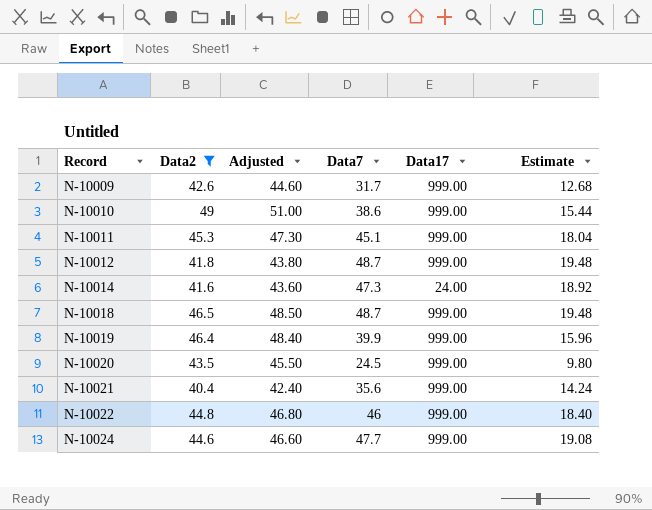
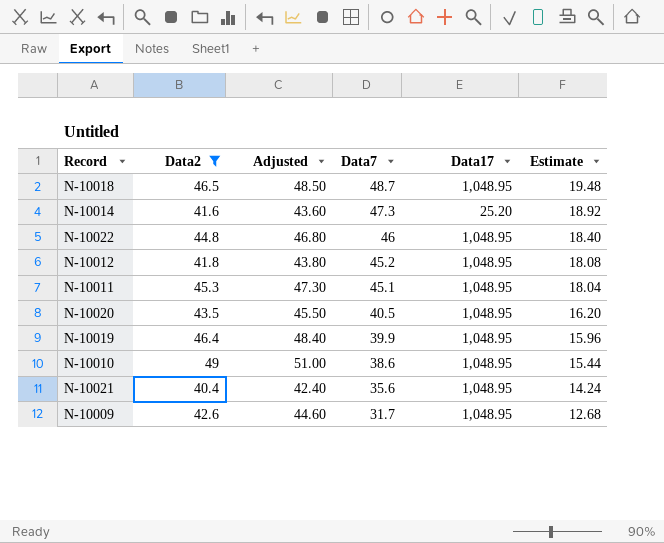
row order: Record ascending -> Data7 descending
row N-10024: 44.6 | 46.60 | 47.7 | 999.00 | 19.08 -> none
N-10018 | Data17: 999.00 -> 1,048.95
N-10014 | Data17: 24.00 -> 25.20
N-10022 | Data17: 999.00 -> 1,048.95
N-10012 | Data7: 48.7 -> 45.2
N-10012 | Data17: 999.00 -> 1,048.95
N-10012 | Estimate: 19.48 -> 18.08
N-10011 | Data17: 999.00 -> 1,048.95
N-10020 | Data7: 24.5 -> 40.5
N-10020 | Data17: 999.00 -> 1,048.95
N-10020 | Estimate: 9.80 -> 16.20
N-10019 | Data17: 999.00 -> 1,048.95
N-10010 | Data17: 999.00 -> 1,048.95
N-10021 | Data17: 999.00 -> 1,048.95
N-10009 | Data17: 999.00 -> 1,048.95

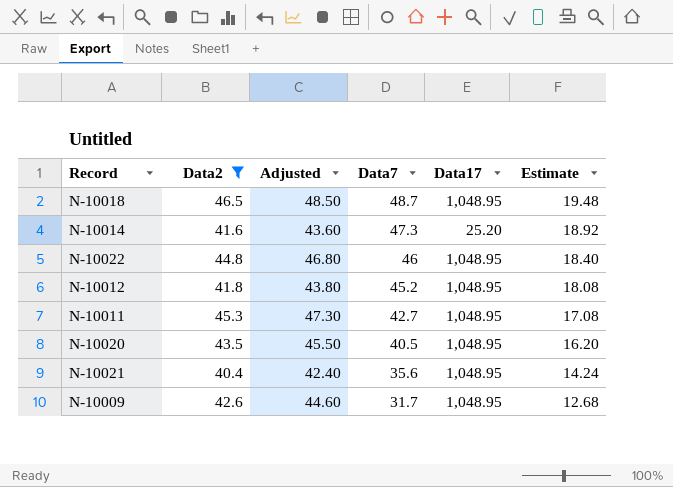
row N-10019: 46.4 | 48.40 | 39.9 | 1,048.95 | 15.96 -> none
row N-10010: 49 | 51.00 | 38.6 | 1,048.95 | 15.44 -> none
N-10011 | Data7: 45.1 -> 42.7
N-10011 | Estimate: 18.04 -> 17.08

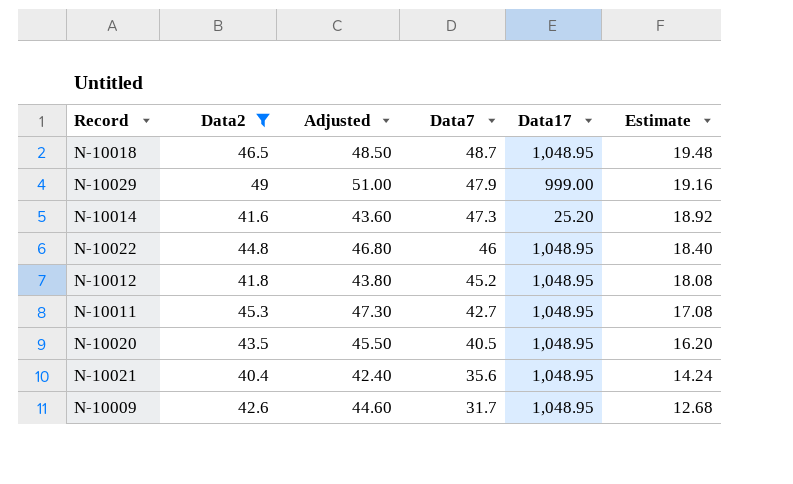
row N-10029: none -> 49 | 51.00 | 47.9 | 999.00 | 19.16

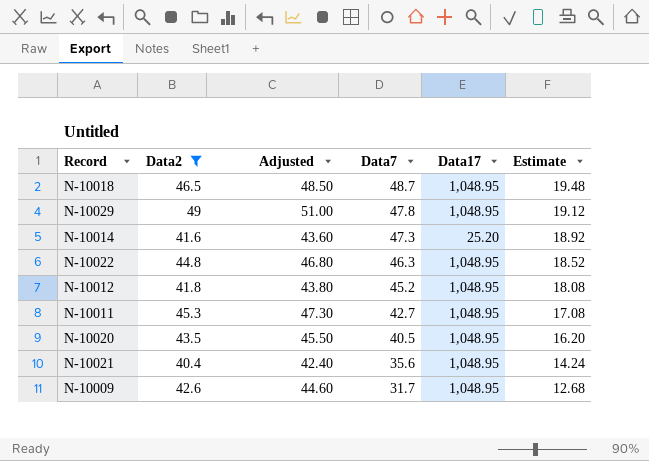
N-10029 | Data7: 47.9 -> 47.8
N-10029 | Data17: 999.00 -> 1,048.95
N-10029 | Estimate: 19.16 -> 19.12
N-10022 | Data7: 46 -> 46.3
N-10022 | Estimate: 18.40 -> 18.52

